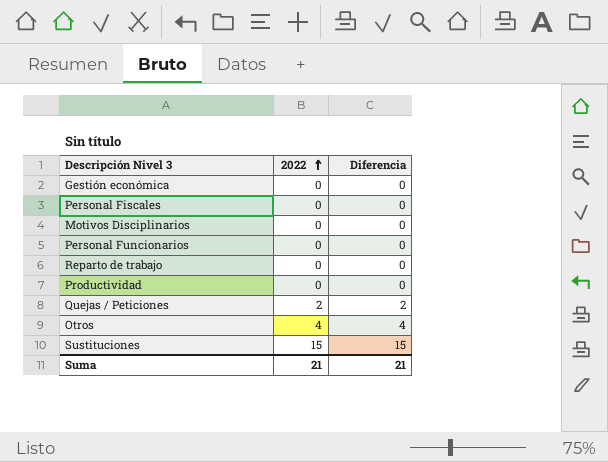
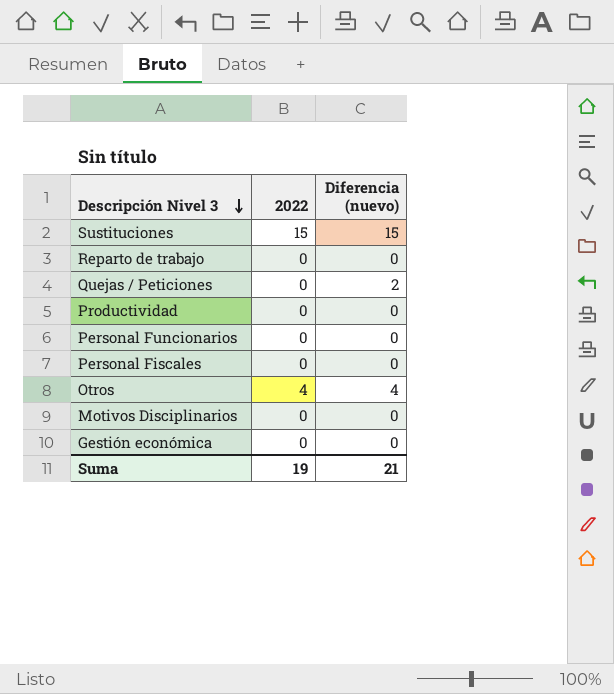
row order: 2022 ascending -> Descripción Nivel 3 descending
column name: Diferencia -> Diferencia (nuevo)
Quejas / Peticiones | 2022: 2 -> 0
Suma | 2022: 21 -> 19

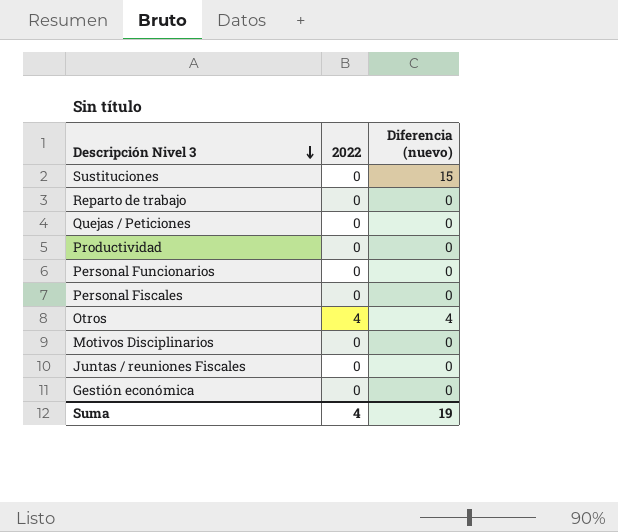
Sustituciones | 2022: 15 -> 0
Quejas / Peticiones | Diferencia (nuevo): 2 -> 0
row Juntas / reuniones Fiscales: none -> 0 | 0
Suma | 2022: 19 -> 4
Suma | Diferencia (nuevo): 21 -> 19

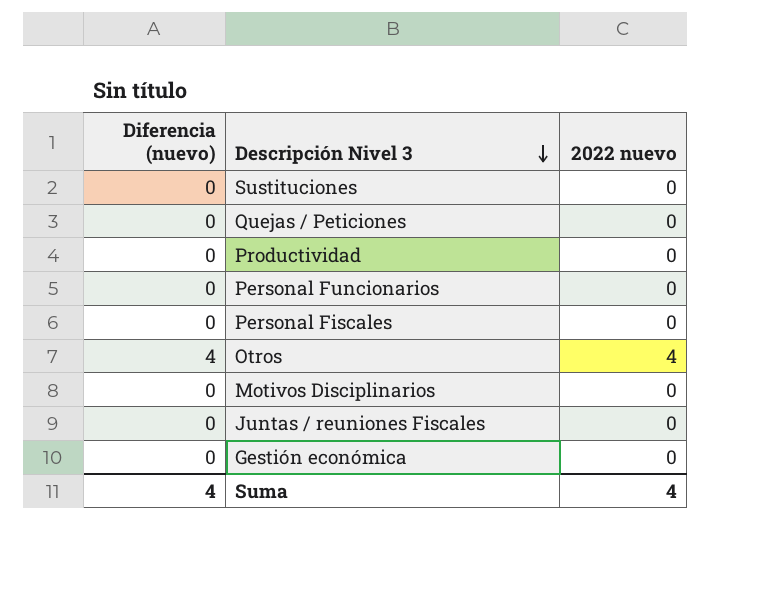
column Diferencia (nuevo) | position: 3 -> 1
column name: 2022 -> 2022 nuevo
row Reparto de trabajo: 0 | 0 -> none
Sustituciones | Diferencia (nuevo): 15 -> 0
Suma | Diferencia (nuevo): 19 -> 4

